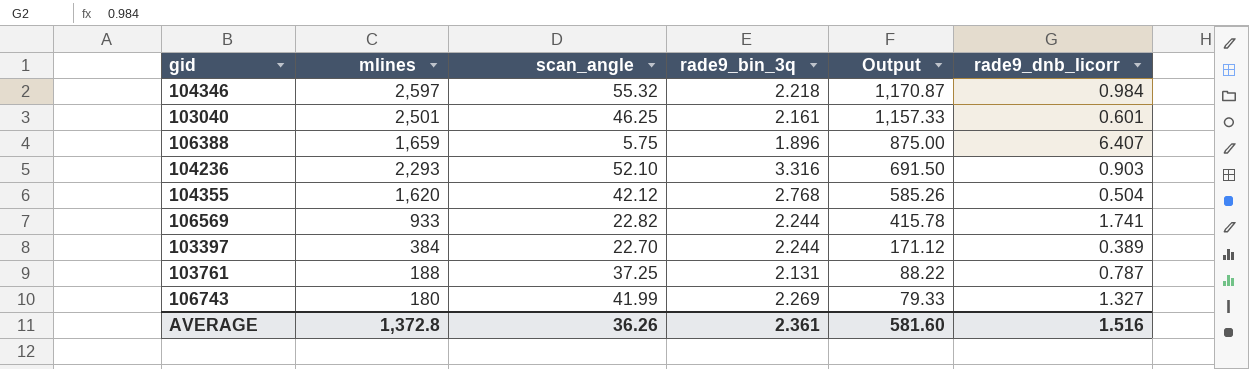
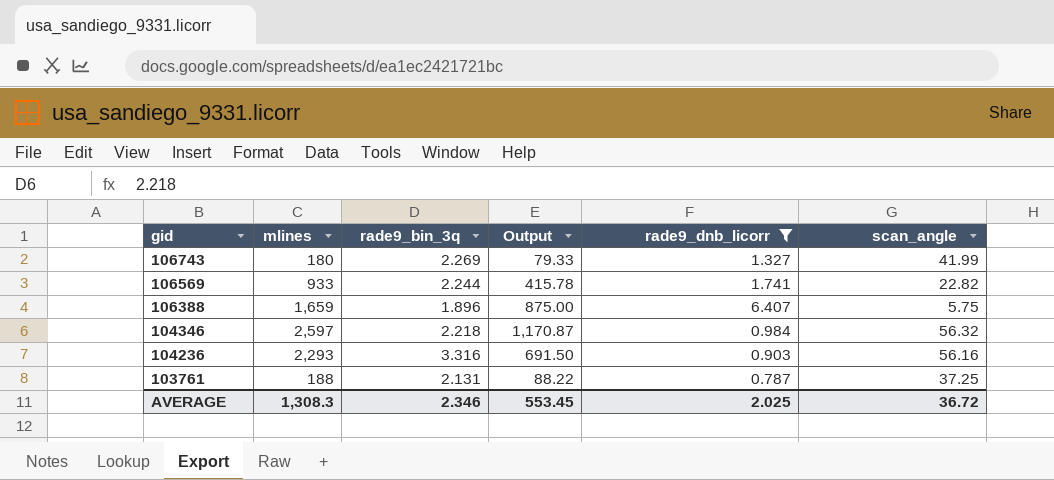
filter: none -> rade9_dnb_licorr >= 0.787
row order: Output descending -> gid descending
column scan_angle | position: 3 -> 6
104346 | scan_angle: 55.32 -> 56.32
104236 | scan_angle: 52.10 -> 56.16
AVERAGE | mlines: 1,372.8 -> 1,308.3
AVERAGE | rade9_bin_3q: 2.361 -> 2.346
AVERAGE | Output: 581.60 -> 553.45
AVERAGE | rade9_dnb_licorr: 1.516 -> 2.025
AVERAGE | scan_angle: 36.26 -> 36.72

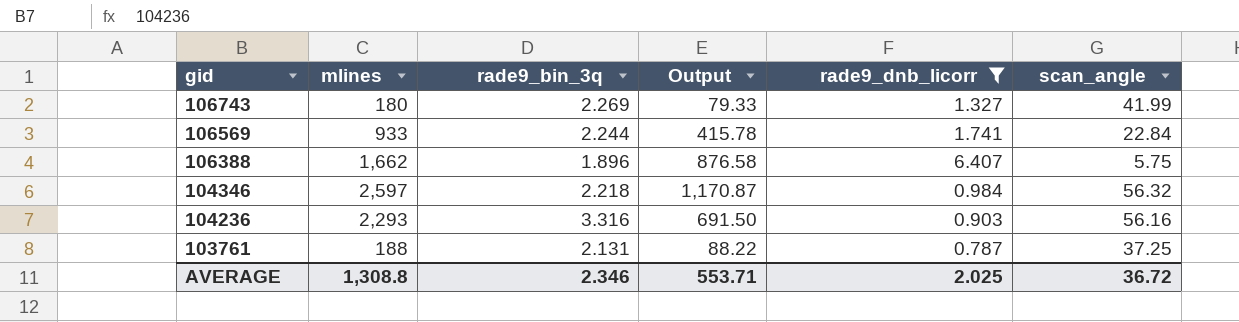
106569 | scan_angle: 22.82 -> 22.84
106388 | mlines: 1,659 -> 1,662
106388 | Output: 875.00 -> 876.58
AVERAGE | mlines: 1,308.3 -> 1,308.8
AVERAGE | Output: 553.45 -> 553.71

